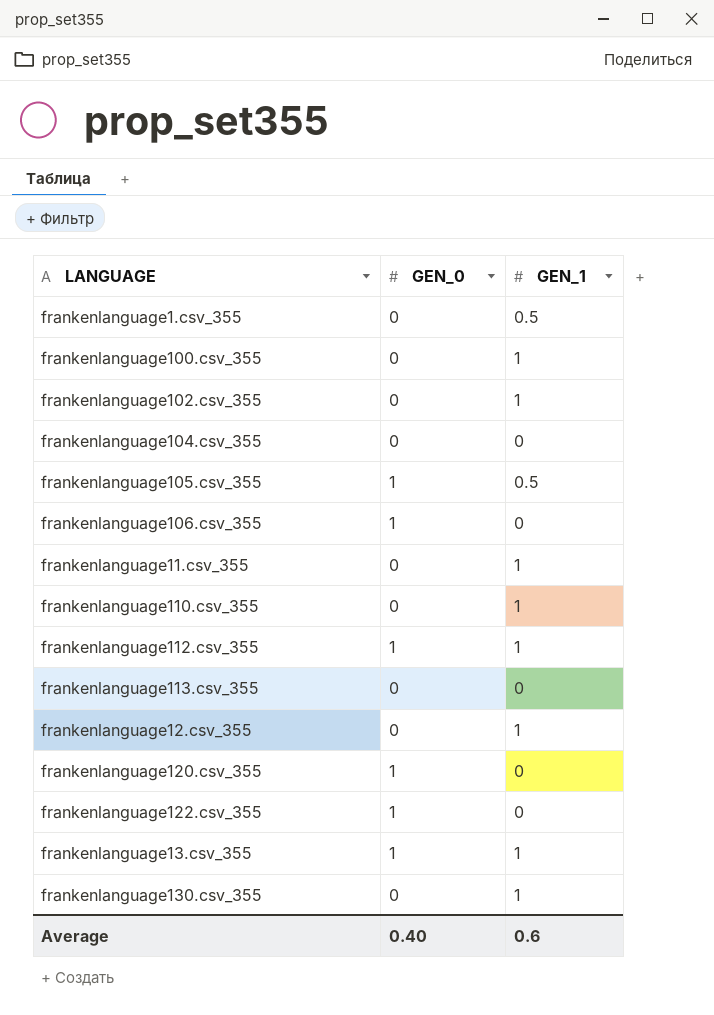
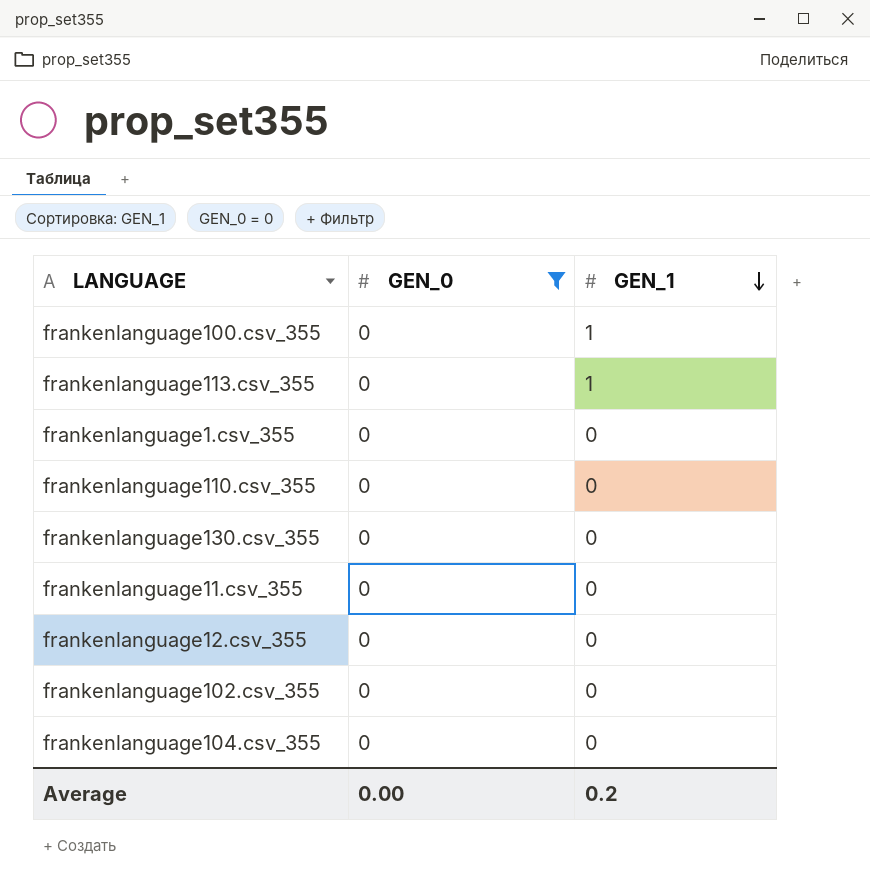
filter: none -> GEN_0 = 0
row order: none -> GEN_1 descending
frankenlanguage113.csv_355 | GEN_1: 0 -> 1
frankenlanguage1.csv_355 | GEN_1: 0.5 -> 0
frankenlanguage110.csv_355 | GEN_1: 1 -> 0
frankenlanguage130.csv_355 | GEN_1: 1 -> 0
frankenlanguage11.csv_355 | GEN_1: 1 -> 0
frankenlanguage12.csv_355 | GEN_1: 1 -> 0
frankenlanguage102.csv_355 | GEN_1: 1 -> 0
Average | GEN_0: 0.40 -> 0.00
Average | GEN_1: 0.6 -> 0.2

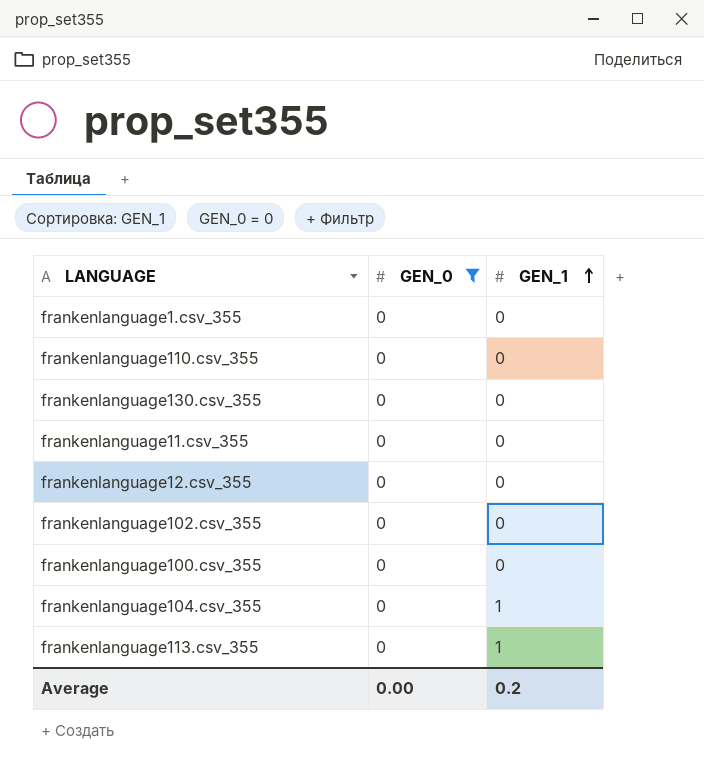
row order: GEN_1 descending -> GEN_1 ascending
frankenlanguage100.csv_355 | GEN_1: 1 -> 0
frankenlanguage104.csv_355 | GEN_1: 0 -> 1

